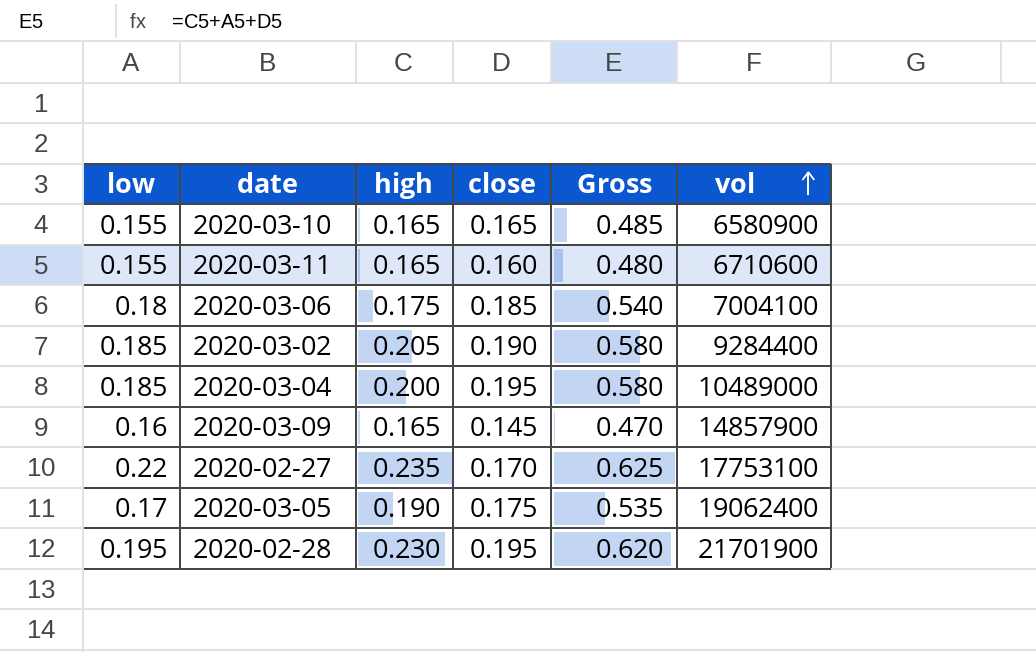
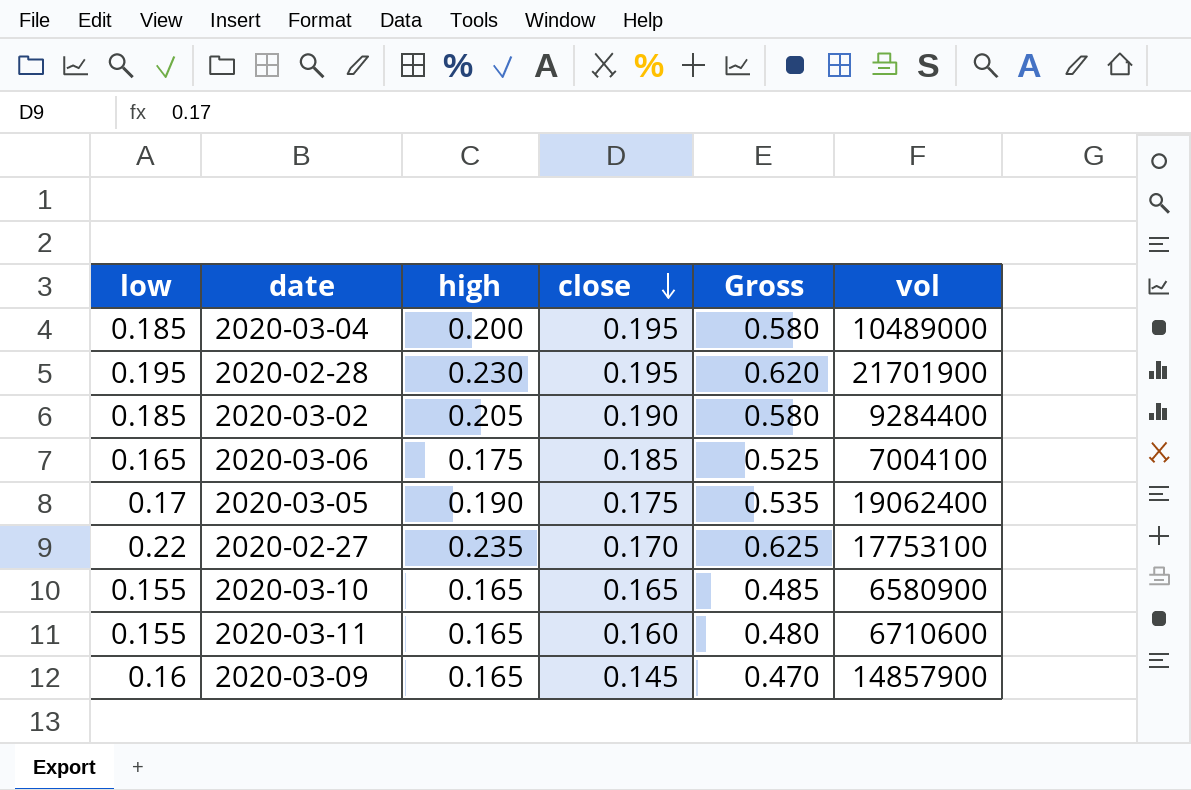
row order: vol ascending -> close descending
2020-03-06 | low: 0.18 -> 0.165
2020-03-06 | Gross: 0.540 -> 0.525

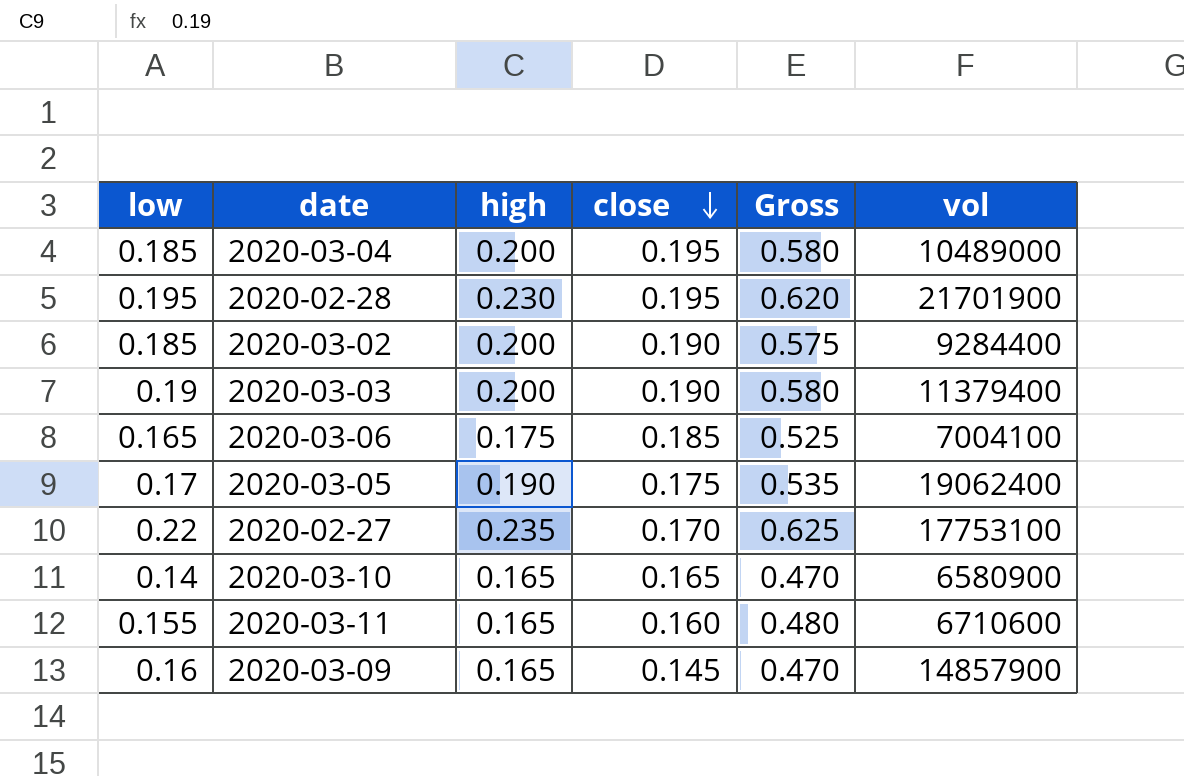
2020-03-02 | high: 0.205 -> 0.200
2020-03-02 | Gross: 0.580 -> 0.575
row 2020-03-03: none -> 0.19 | 0.200 | 0.190 | 0.580 | 11379400
2020-03-10 | low: 0.155 -> 0.14
2020-03-10 | Gross: 0.485 -> 0.470

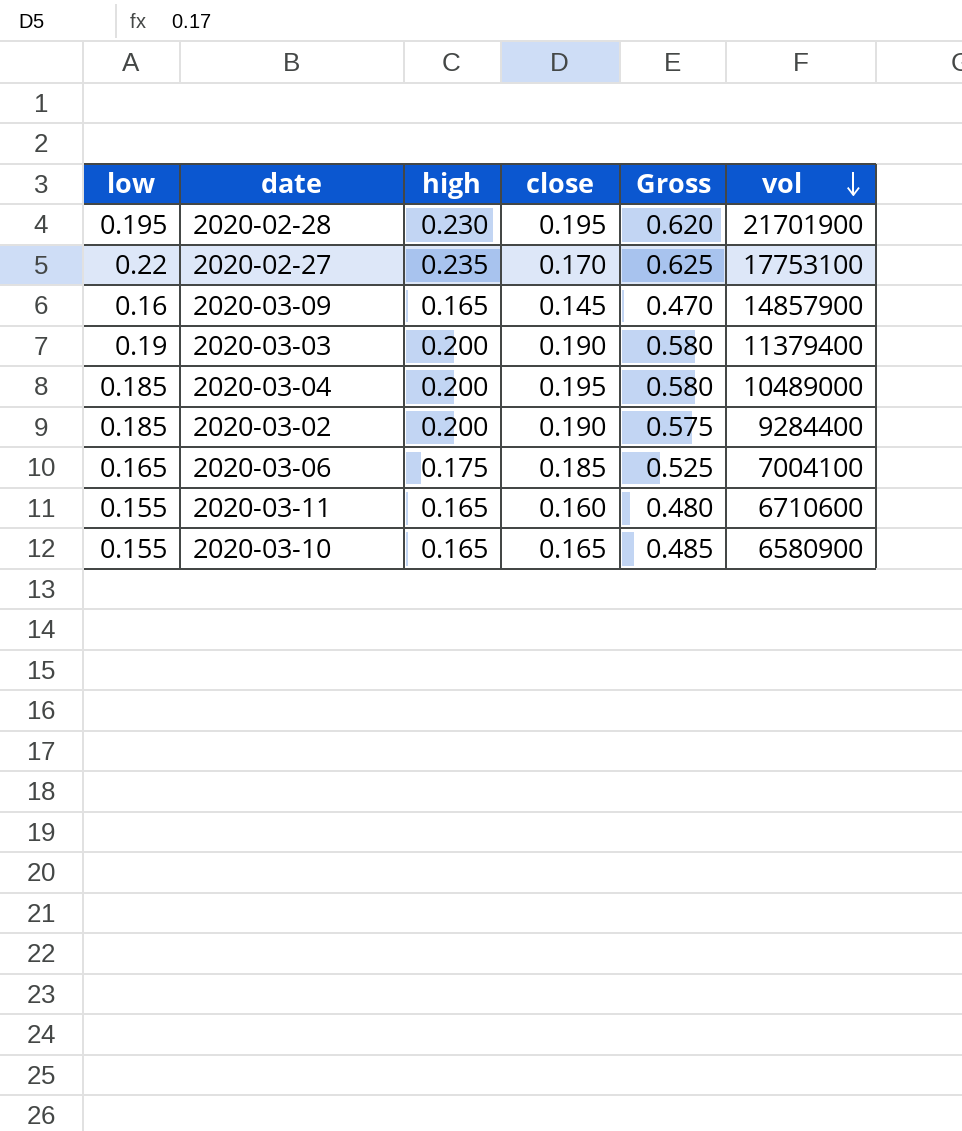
row order: close descending -> vol descending
row 2020-03-05: 0.17 | 0.190 | 0.175 | 0.535 | 19062400 -> none
2020-03-10 | low: 0.14 -> 0.155
2020-03-10 | Gross: 0.470 -> 0.485

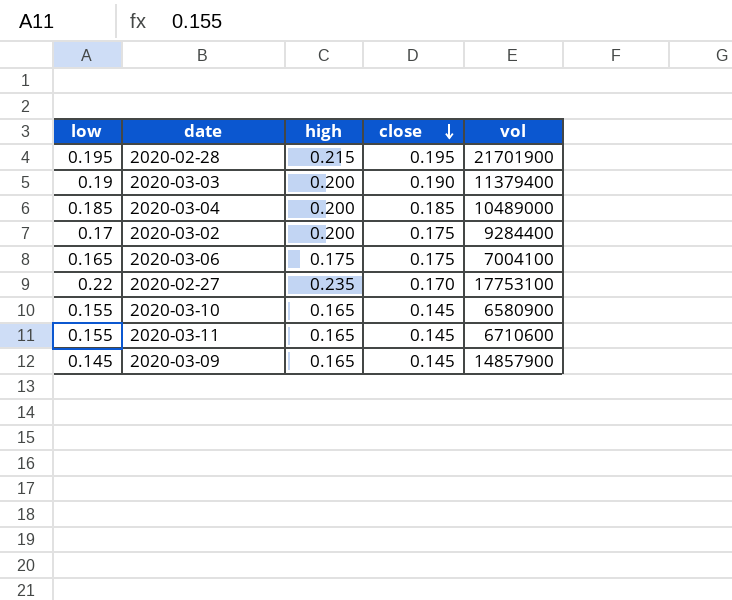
row order: vol descending -> close descending
column Gross | formula: [low] + [high] + [close] -> none
2020-02-28 | high: 0.230 -> 0.215
2020-03-04 | close: 0.195 -> 0.185
2020-03-02 | low: 0.185 -> 0.17
2020-03-02 | close: 0.190 -> 0.175
2020-03-06 | close: 0.185 -> 0.175
2020-03-10 | close: 0.165 -> 0.145
2020-03-11 | close: 0.160 -> 0.145
2020-03-09 | low: 0.16 -> 0.145

